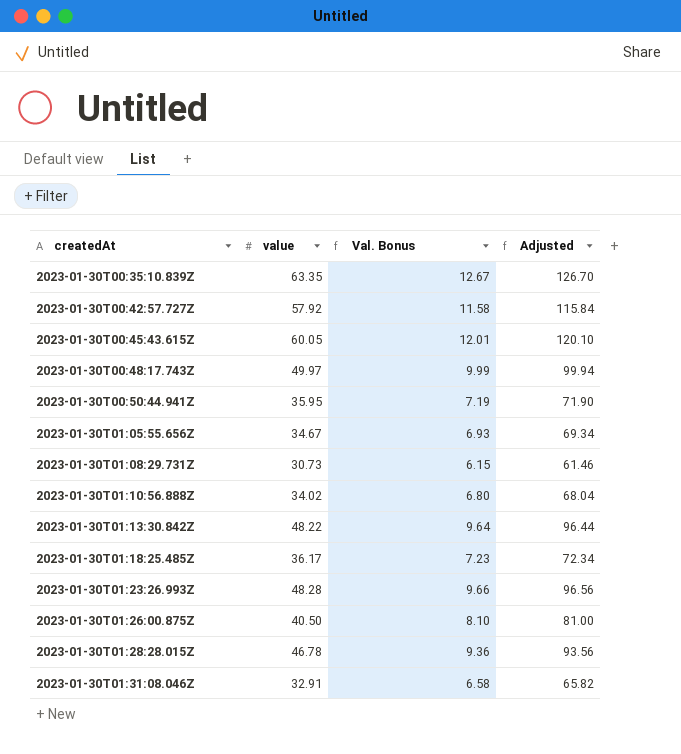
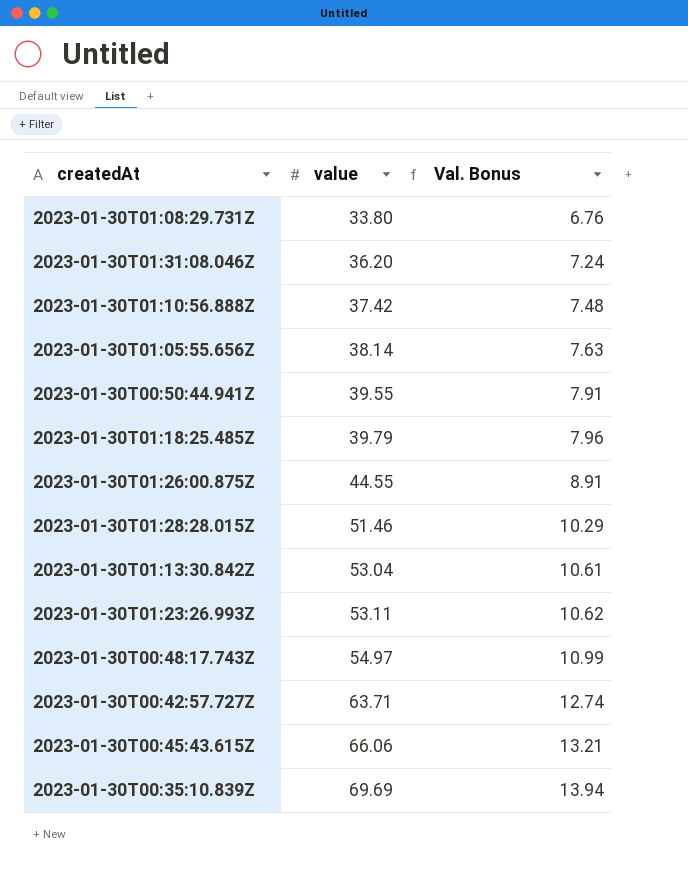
row order: createdAt ascending -> value ascending
column Adjusted | formula: [value] * 2 -> none
2023-01-30T01:08:29.731Z | value: 30.73 -> 33.80
2023-01-30T01:08:29.731Z | Val. Bonus: 6.15 -> 6.76
2023-01-30T01:31:08.046Z | value: 32.91 -> 36.20
2023-01-30T01:31:08.046Z | Val. Bonus: 6.58 -> 7.24
2023-01-30T01:10:56.888Z | value: 34.02 -> 37.42
2023-01-30T01:10:56.888Z | Val. Bonus: 6.80 -> 7.48
2023-01-30T01:05:55.656Z | value: 34.67 -> 38.14
2023-01-30T01:05:55.656Z | Val. Bonus: 6.93 -> 7.63
2023-01-30T00:50:44.941Z | value: 35.95 -> 39.55
2023-01-30T00:50:44.941Z | Val. Bonus: 7.19 -> 7.91
2023-01-30T01:18:25.485Z | value: 36.17 -> 39.79
2023-01-30T01:18:25.485Z | Val. Bonus: 7.23 -> 7.96
2023-01-30T01:26:00.875Z | value: 40.50 -> 44.55
2023-01-30T01:26:00.875Z | Val. Bonus: 8.10 -> 8.91
2023-01-30T01:28:28.015Z | value: 46.78 -> 51.46
2023-01-30T01:28:28.015Z | Val. Bonus: 9.36 -> 10.29
2023-01-30T01:13:30.842Z | value: 48.22 -> 53.04
2023-01-30T01:13:30.842Z | Val. Bonus: 9.64 -> 10.61
2023-01-30T01:23:26.993Z | value: 48.28 -> 53.11
2023-01-30T01:23:26.993Z | Val. Bonus: 9.66 -> 10.62
2023-01-30T00:48:17.743Z | value: 49.97 -> 54.97
2023-01-30T00:48:17.743Z | Val. Bonus: 9.99 -> 10.99
2023-01-30T00:42:57.727Z | value: 57.92 -> 63.71
2023-01-30T00:42:57.727Z | Val. Bonus: 11.58 -> 12.74
2023-01-30T00:45:43.615Z | value: 60.05 -> 66.06
2023-01-30T00:45:43.615Z | Val. Bonus: 12.01 -> 13.21
2023-01-30T00:35:10.839Z | value: 63.35 -> 69.69
2023-01-30T00:35:10.839Z | Val. Bonus: 12.67 -> 13.94

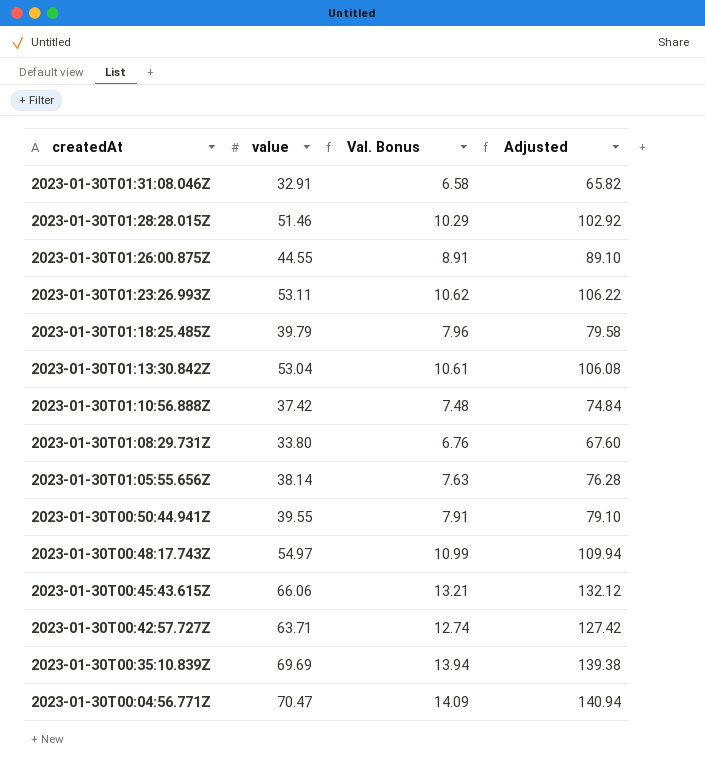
row order: value ascending -> createdAt descending
column Adjusted | formula: none -> [value] * 2
2023-01-30T01:31:08.046Z | value: 36.20 -> 32.91
2023-01-30T01:31:08.046Z | Val. Bonus: 7.24 -> 6.58
row 2023-01-30T00:04:56.771Z: none -> 70.47 | 14.09 | 140.94

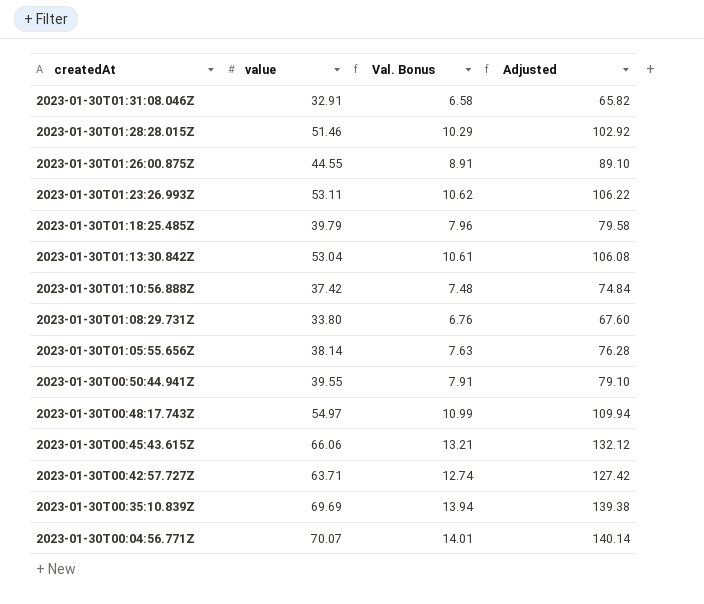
2023-01-30T00:04:56.771Z | value: 70.47 -> 70.07
2023-01-30T00:04:56.771Z | Val. Bonus: 14.09 -> 14.01
2023-01-30T00:04:56.771Z | Adjusted: 140.94 -> 140.14

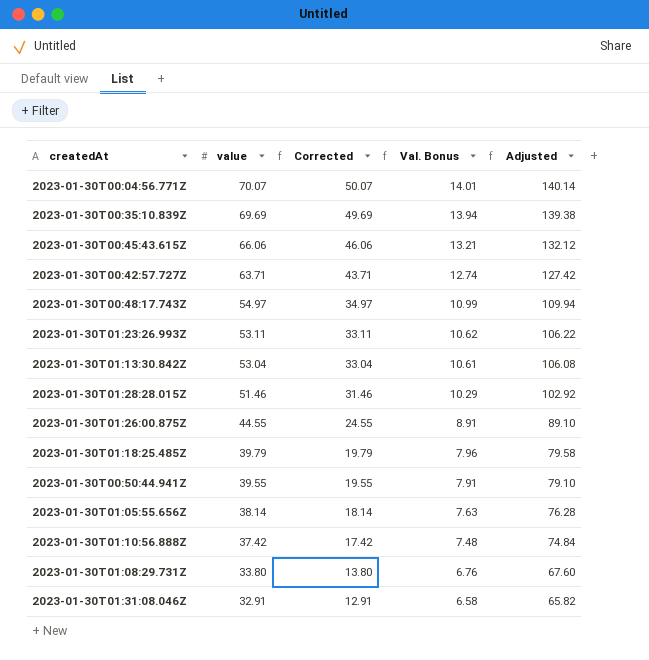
row order: createdAt descending -> value descending
column Corrected | formula: none -> [value] - 20

